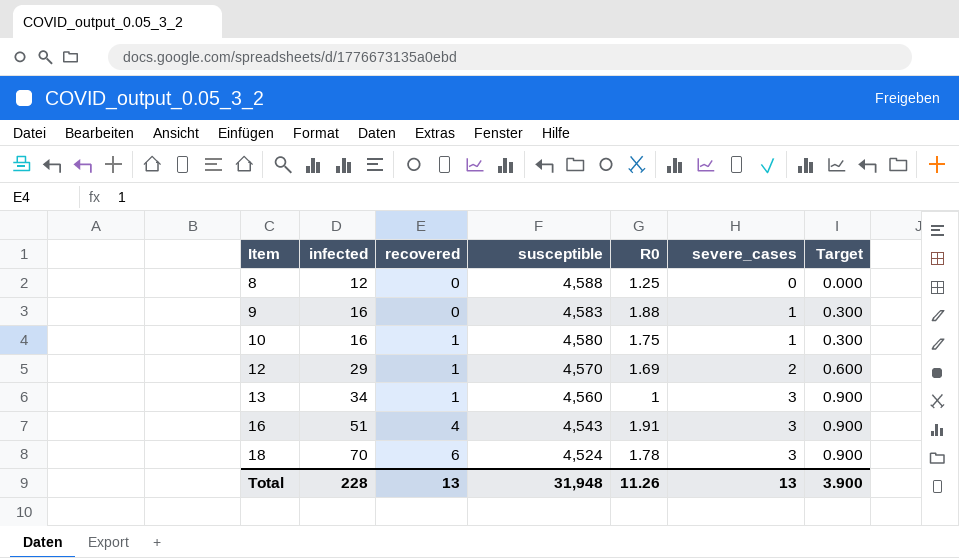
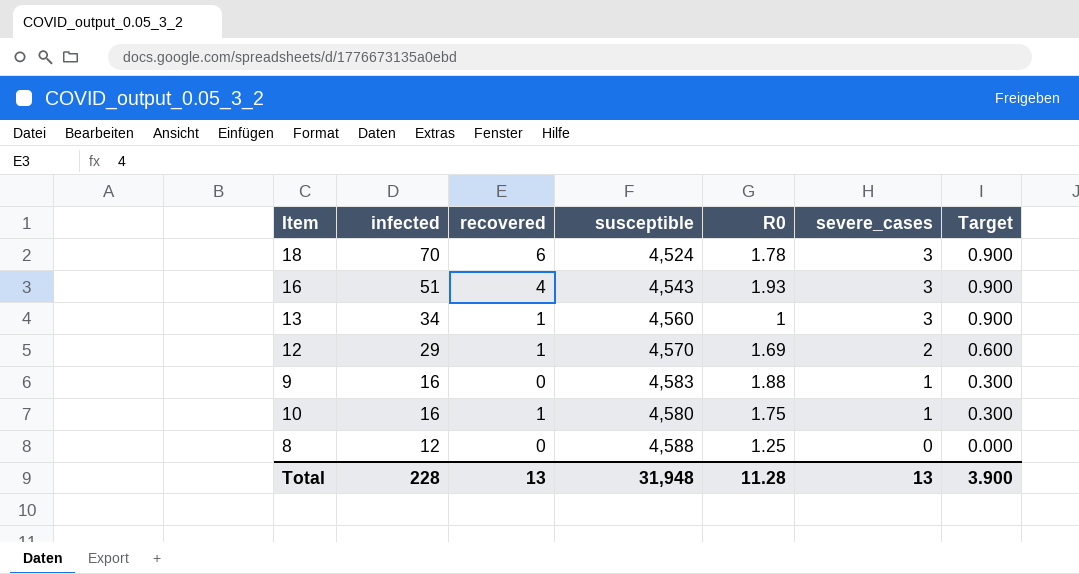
row order: Item ascending -> infected descending
16 | R0: 1.91 -> 1.93
Total | R0: 11.26 -> 11.28

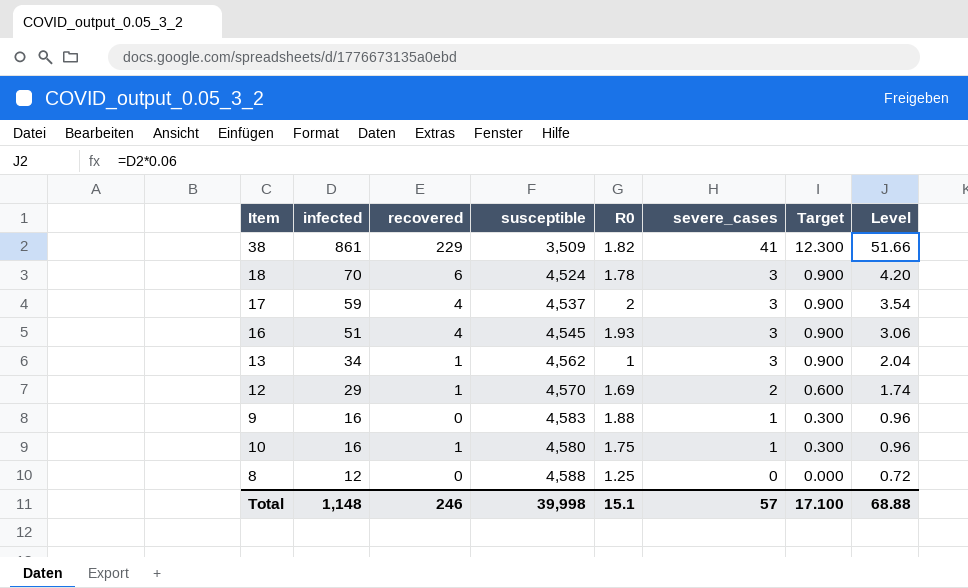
column Level | formula: none -> [infected] * 0.06
row 38: none -> 861 | 229 | 3,509 | 1.82 | 41 | 12.300 | 51.66
row 17: none -> 59 | 4 | 4,537 | 2 | 3 | 0.900 | 3.54
16 | susceptible: 4,543 -> 4,545
13 | susceptible: 4,560 -> 4,562
Total | infected: 228 -> 1,148
Total | recovered: 13 -> 246
Total | susceptible: 31,948 -> 39,998
Total | R0: 11.28 -> 15.1
Total | severe_cases: 13 -> 57
Total | Target: 3.900 -> 17.100

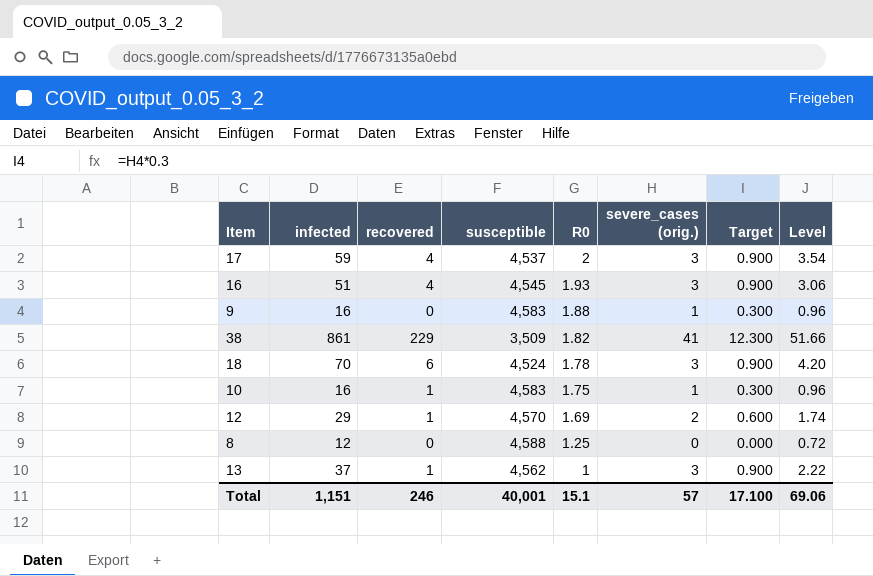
row order: infected descending -> R0 descending
column name: severe_cases -> severe_cases (orig.)
10 | susceptible: 4,580 -> 4,583
13 | infected: 34 -> 37
13 | Level: 2.04 -> 2.22
Total | infected: 1,148 -> 1,151
Total | susceptible: 39,998 -> 40,001
Total | Level: 68.88 -> 69.06

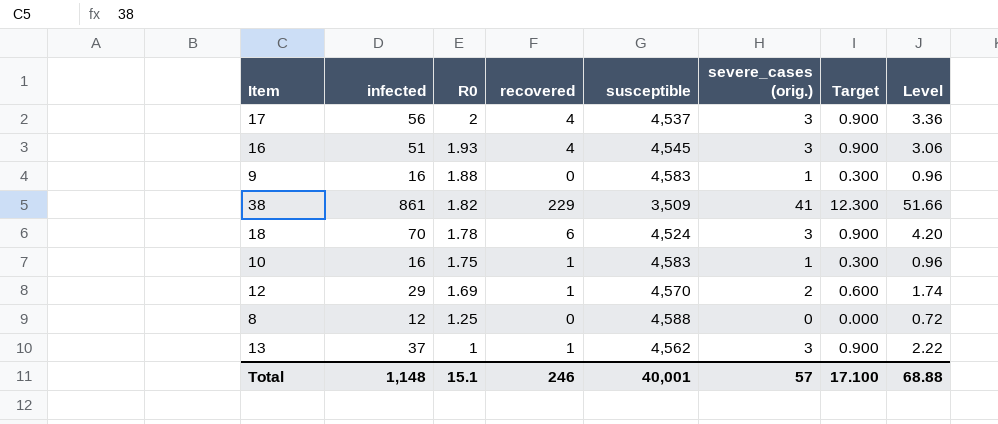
column R0 | position: 5 -> 3
17 | infected: 59 -> 56
17 | Level: 3.54 -> 3.36
Total | infected: 1,151 -> 1,148
Total | Level: 69.06 -> 68.88

